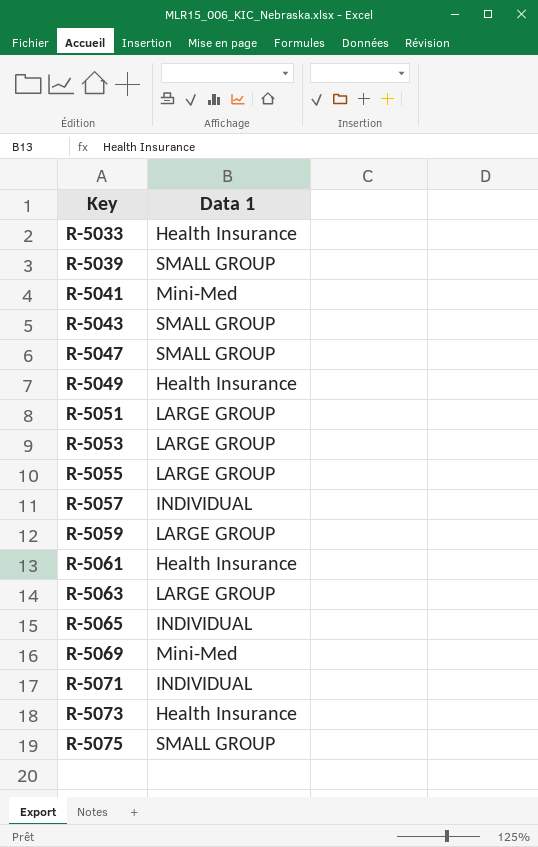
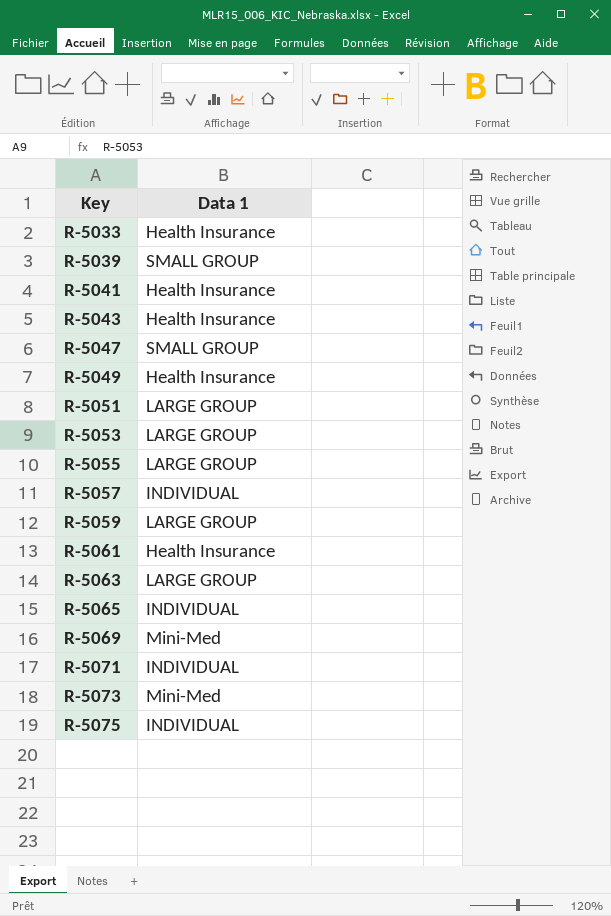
R-5041 | Data 1: Mini-Med -> Health Insurance
R-5043 | Data 1: SMALL GROUP -> Health Insurance
R-5073 | Data 1: Health Insurance -> Mini-Med
R-5075 | Data 1: SMALL GROUP -> INDIVIDUAL

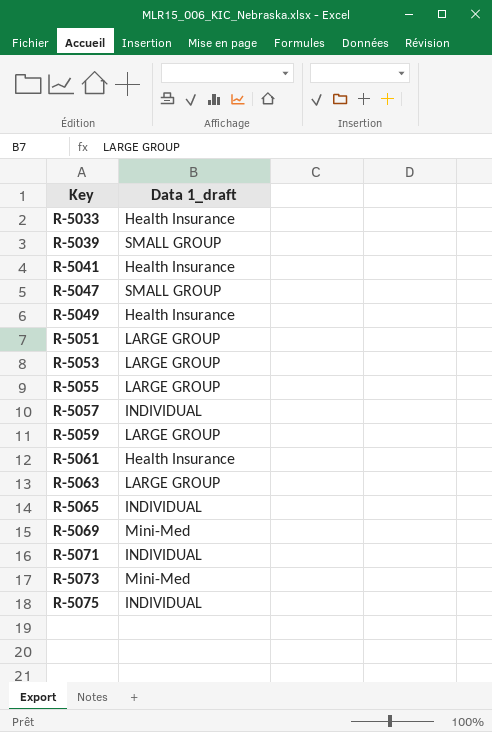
column name: Data 1 -> Data 1_draft
row R-5043: Health Insurance -> none

